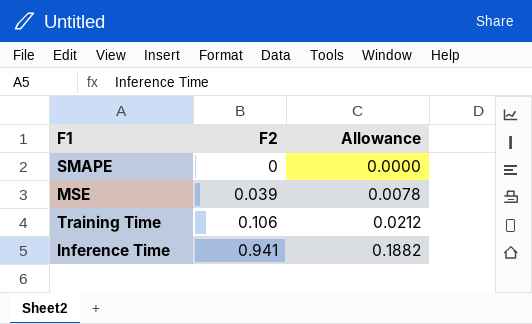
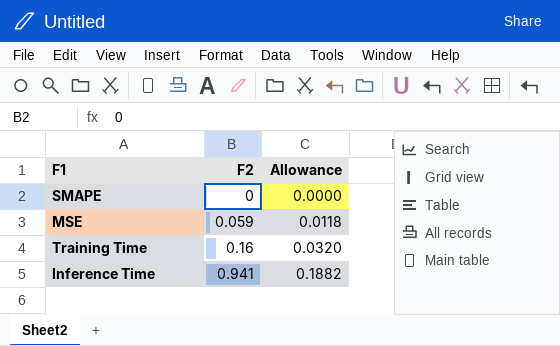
MSE | F2: 0.039 -> 0.059
MSE | Allowance: 0.0078 -> 0.0118
Training Time | F2: 0.106 -> 0.16
Training Time | Allowance: 0.0212 -> 0.0320

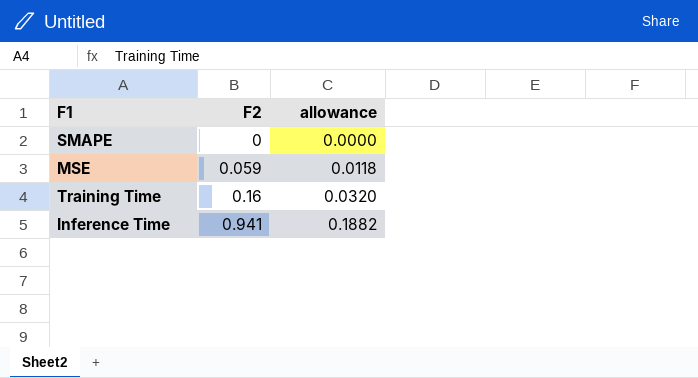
column name: Allowance -> allowance

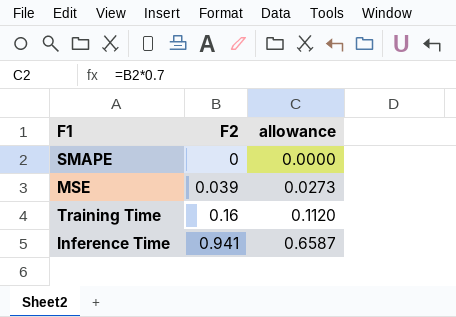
column allowance | formula: [F2] * 0.2 -> [F2] * 0.7
MSE | F2: 0.059 -> 0.039

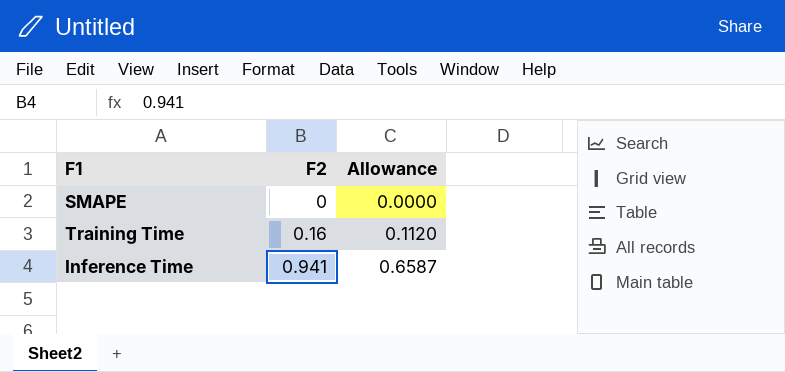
column name: allowance -> Allowance
row MSE: 0.039 | 0.0273 -> none

